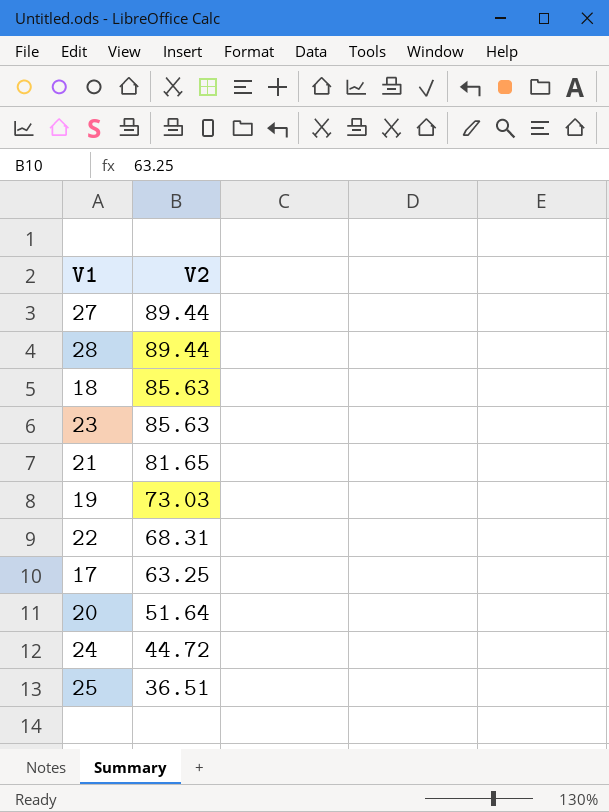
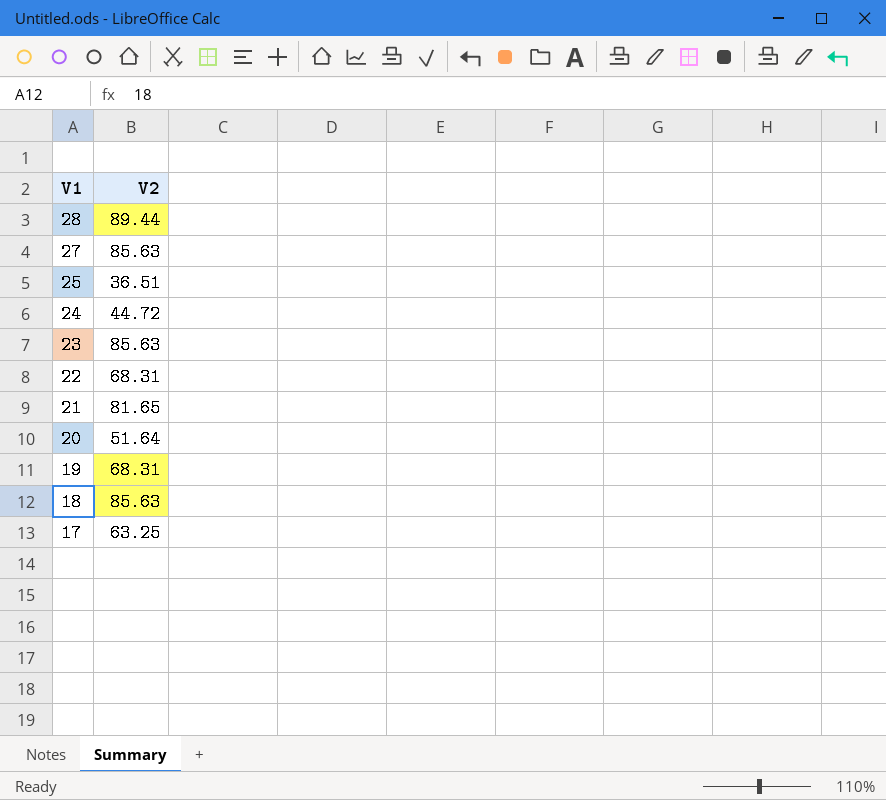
row order: V2 descending -> V1 descending
27 | V2: 89.44 -> 85.63
19 | V2: 73.03 -> 68.31

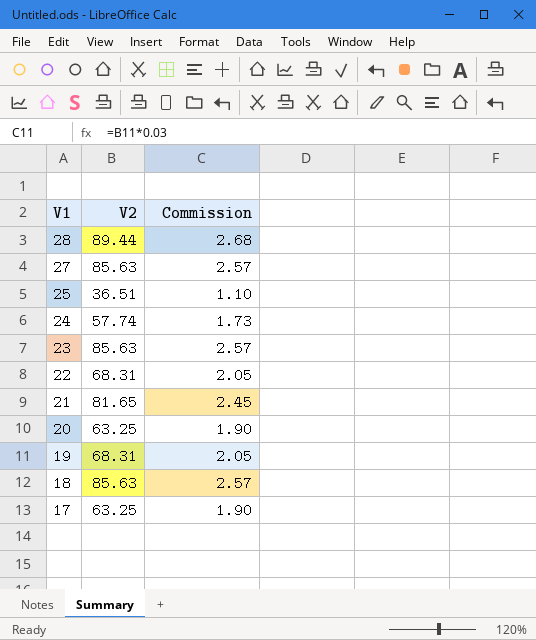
column Commission | formula: none -> [V2] * 0.03
24 | V2: 44.72 -> 57.74
20 | V2: 51.64 -> 63.25

